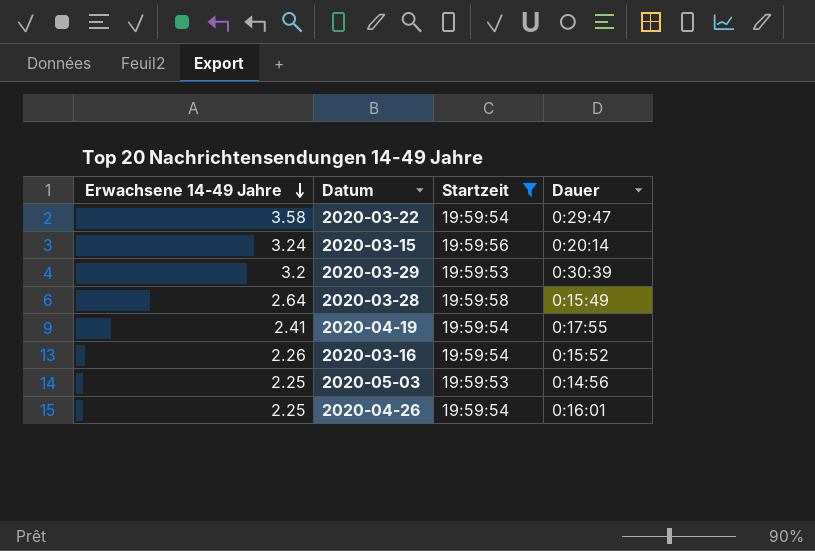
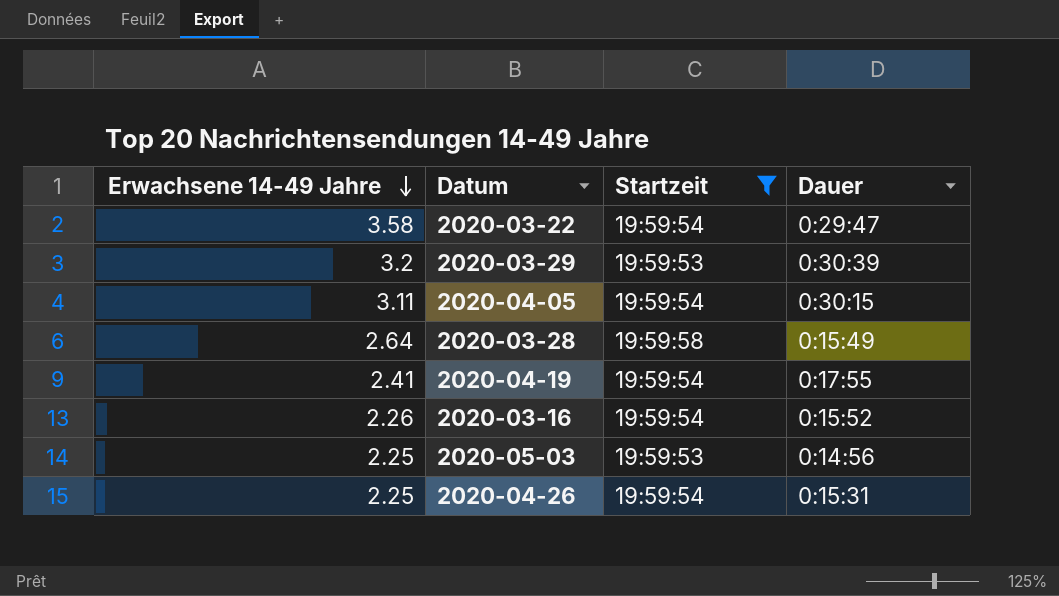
row 2020-03-15: 3.24 | 19:59:56 | 0:20:14 -> none
row 2020-04-05: none -> 3.11 | 19:59:54 | 0:30:15
2020-04-26 | Dauer: 0:16:01 -> 0:15:31

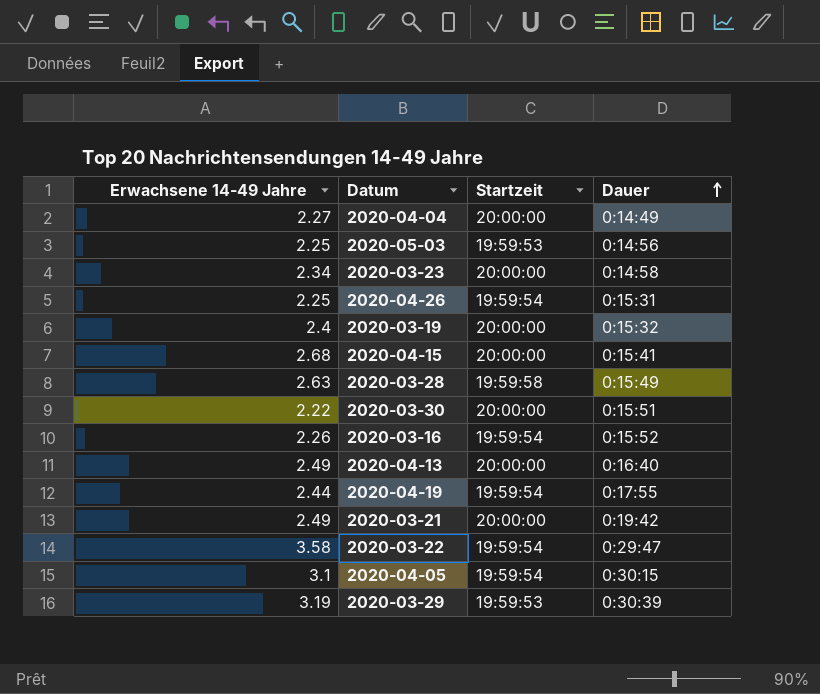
filter: Startzeit != 20:00:00 -> none
row order: Erwachsene 14-49 Jahre descending -> Dauer ascending
2020-03-28 | Erwachsene 14-49 Jahre: 2.64 -> 2.63
2020-04-19 | Erwachsene 14-49 Jahre: 2.41 -> 2.44
2020-04-05 | Erwachsene 14-49 Jahre: 3.11 -> 3.1
2020-03-29 | Erwachsene 14-49 Jahre: 3.2 -> 3.19

